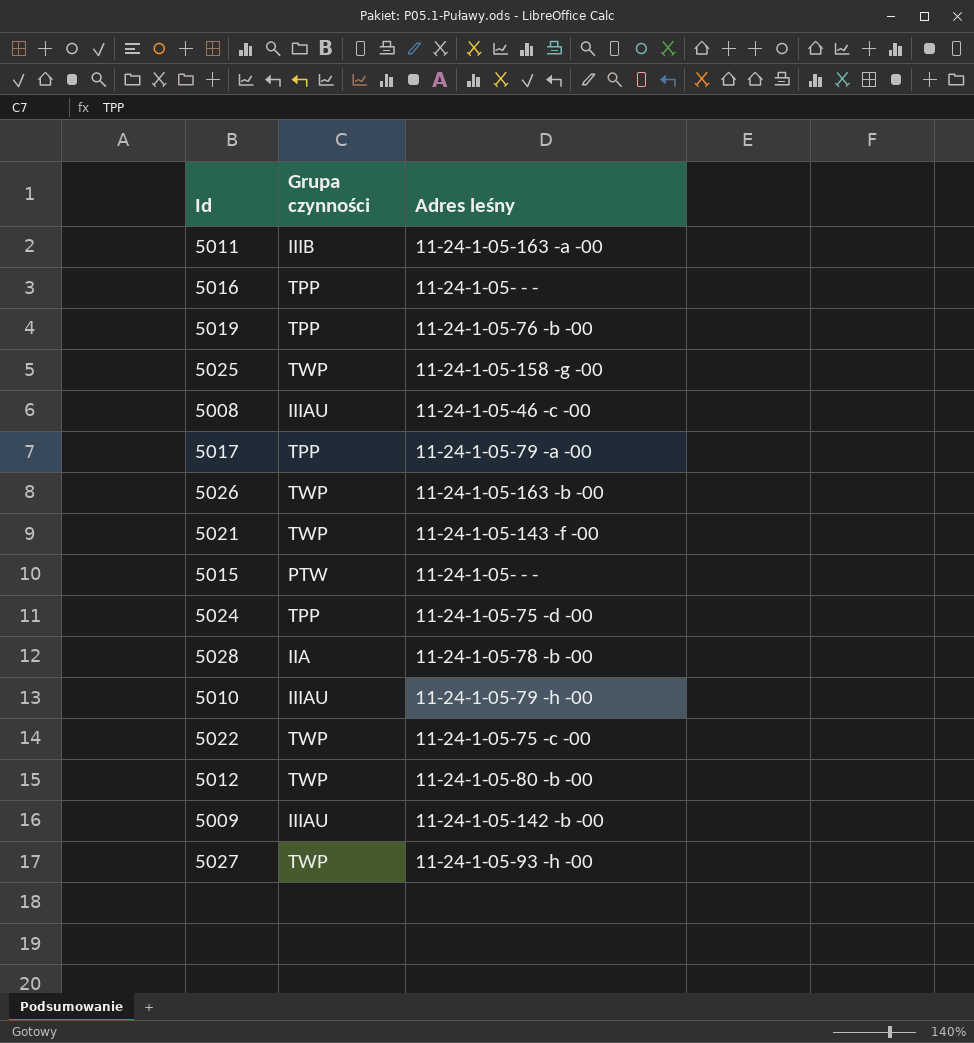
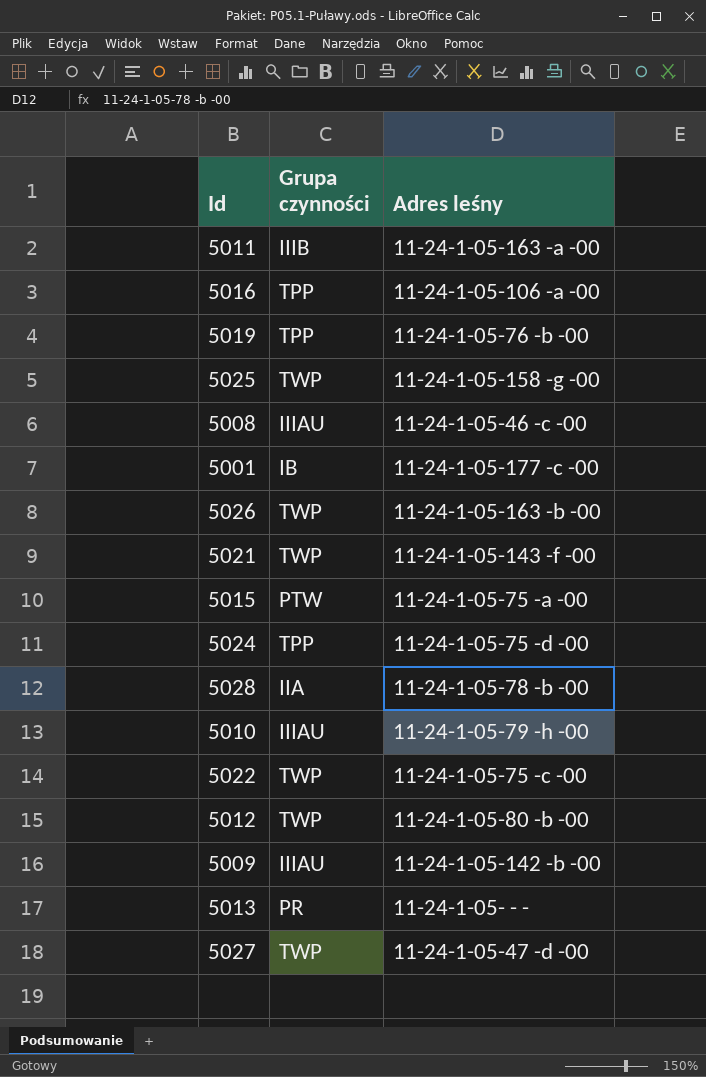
row 5017: TPP | 11-24-1-05-79 -a -00 -> none
5016 | Adres leśny: 11-24-1-05- - - -> 11-24-1-05-106 -a -00
row 5001: none -> IB | 11-24-1-05-177 -c -00
5015 | Adres leśny: 11-24-1-05- - - -> 11-24-1-05-75 -a -00
row 5013: none -> PR | 11-24-1-05- - -
5027 | Adres leśny: 11-24-1-05-93 -h -00 -> 11-24-1-05-47 -d -00

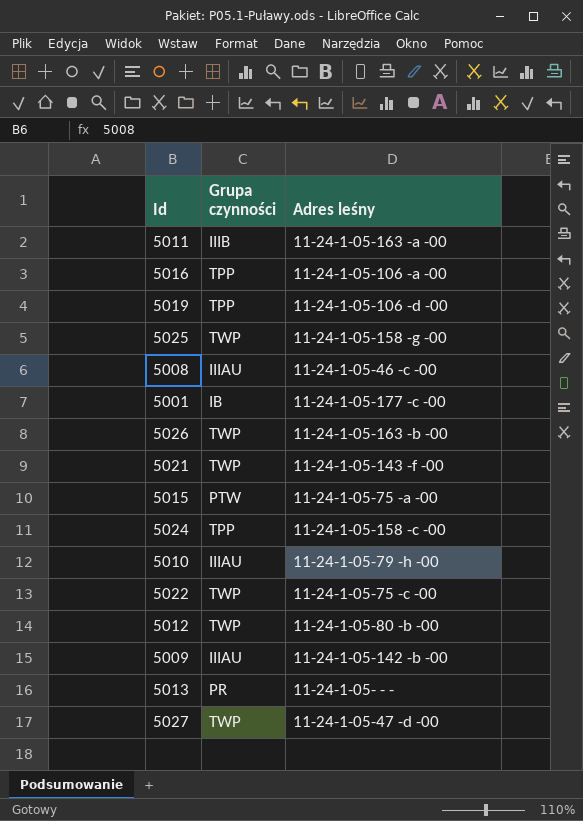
row 5028: IIA | 11-24-1-05-78 -b -00 -> none
5019 | Adres leśny: 11-24-1-05-76 -b -00 -> 11-24-1-05-106 -d -00
5024 | Adres leśny: 11-24-1-05-75 -d -00 -> 11-24-1-05-158 -c -00

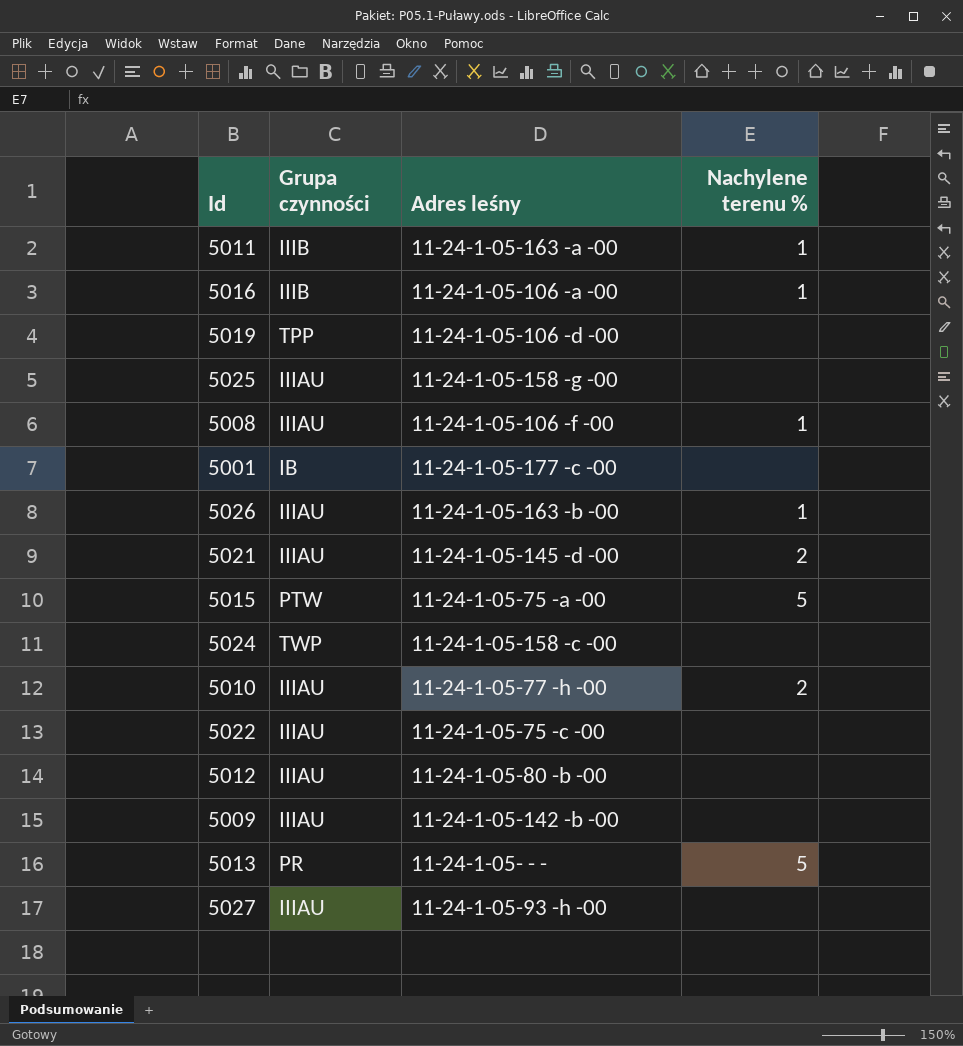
column Nachylene terenu % | position: none -> 4
5016 | Grupa czynności: TPP -> IIIB
5025 | Grupa czynności: TWP -> IIIAU
5008 | Adres leśny: 11-24-1-05-46 -c -00 -> 11-24-1-05-106 -f -00
5026 | Grupa czynności: TWP -> IIIAU
5021 | Grupa czynności: TWP -> IIIAU
5021 | Adres leśny: 11-24-1-05-143 -f -00 -> 11-24-1-05-145 -d -00
5024 | Grupa czynności: TPP -> TWP
5010 | Adres leśny: 11-24-1-05-79 -h -00 -> 11-24-1-05-77 -h -00
5022 | Grupa czynności: TWP -> IIIAU
5012 | Grupa czynności: TWP -> IIIAU
5027 | Grupa czynności: TWP -> IIIAU
5027 | Adres leśny: 11-24-1-05-47 -d -00 -> 11-24-1-05-93 -h -00

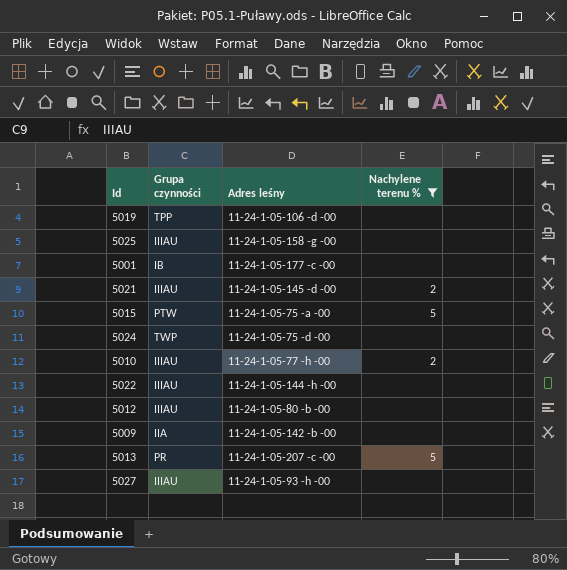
filter: none -> Nachylene terenu % != 1
5024 | Adres leśny: 11-24-1-05-158 -c -00 -> 11-24-1-05-75 -d -00
5022 | Adres leśny: 11-24-1-05-75 -c -00 -> 11-24-1-05-144 -h -00
5009 | Grupa czynności: IIIAU -> IIA
5013 | Adres leśny: 11-24-1-05- - - -> 11-24-1-05-207 -c -00

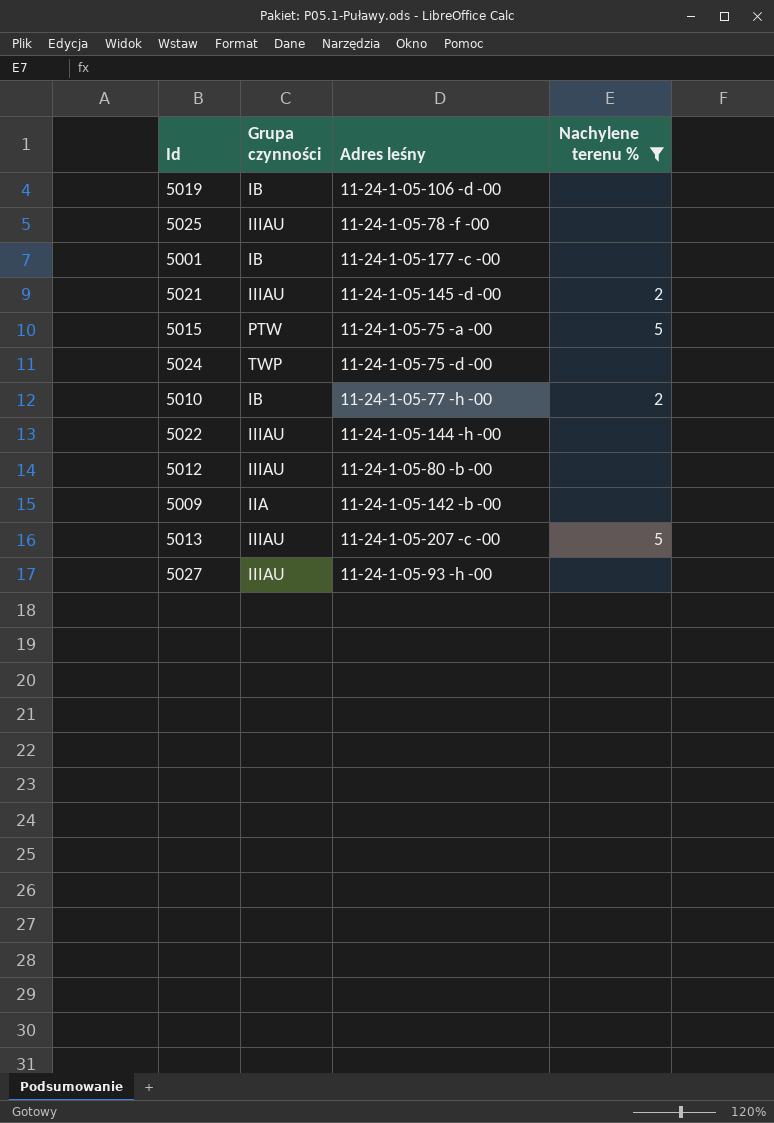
5019 | Grupa czynności: TPP -> IB
5025 | Adres leśny: 11-24-1-05-158 -g -00 -> 11-24-1-05-78 -f -00
5010 | Grupa czynności: IIIAU -> IB
5013 | Grupa czynności: PR -> IIIAU

